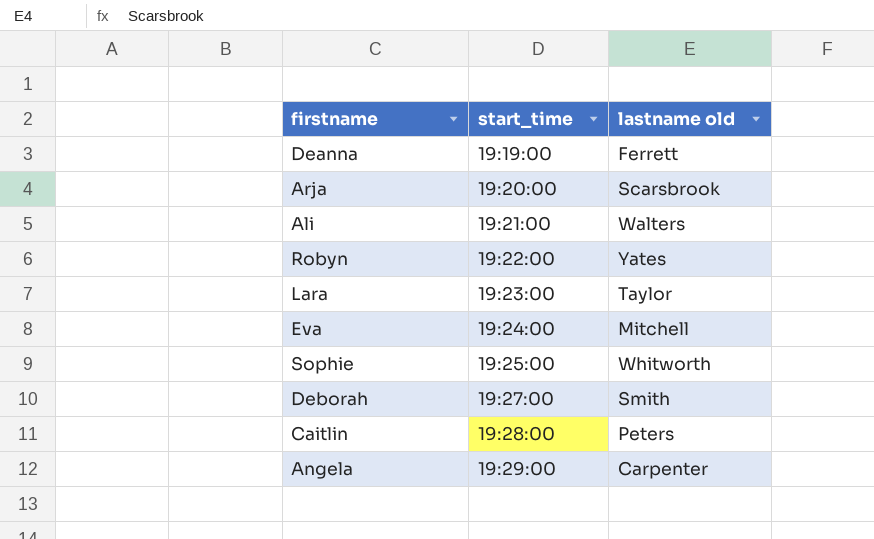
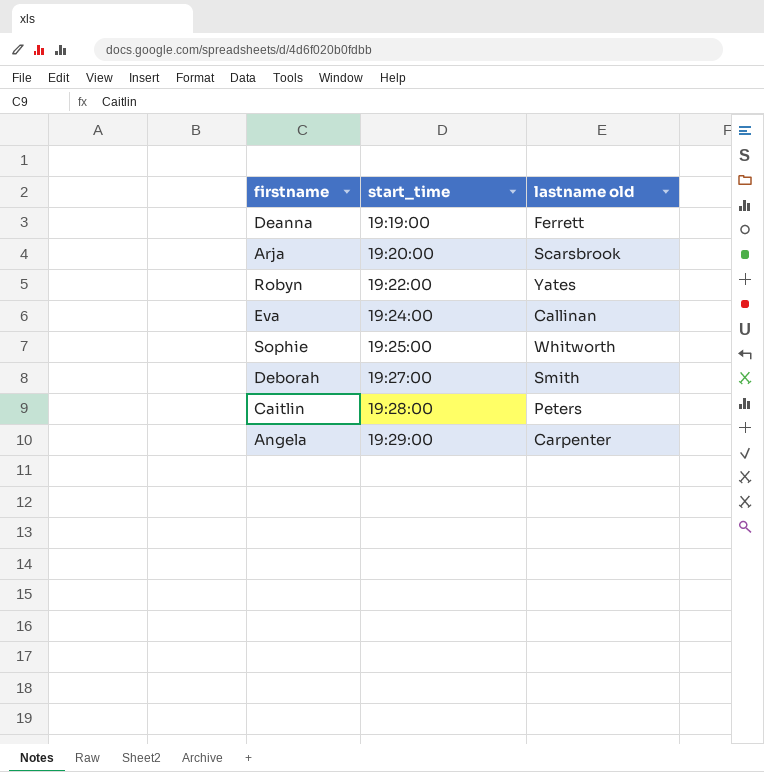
row Ali: 19:21:00 | Walters -> none
row Lara: 19:23:00 | Taylor -> none
Eva | lastname old: Mitchell -> Callinan

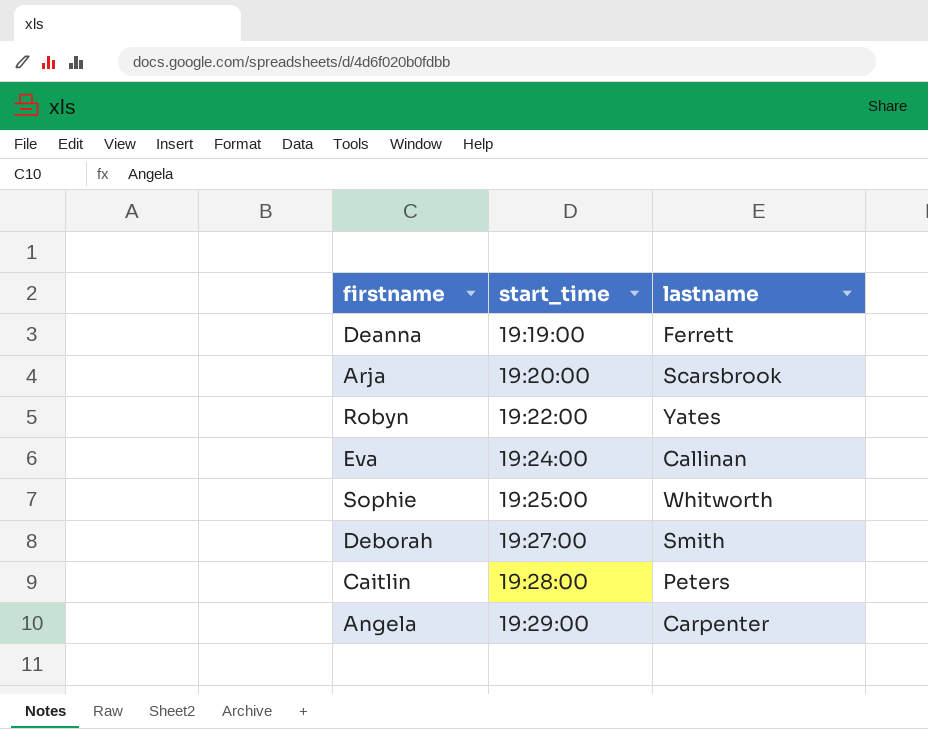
column name: lastname old -> lastname

